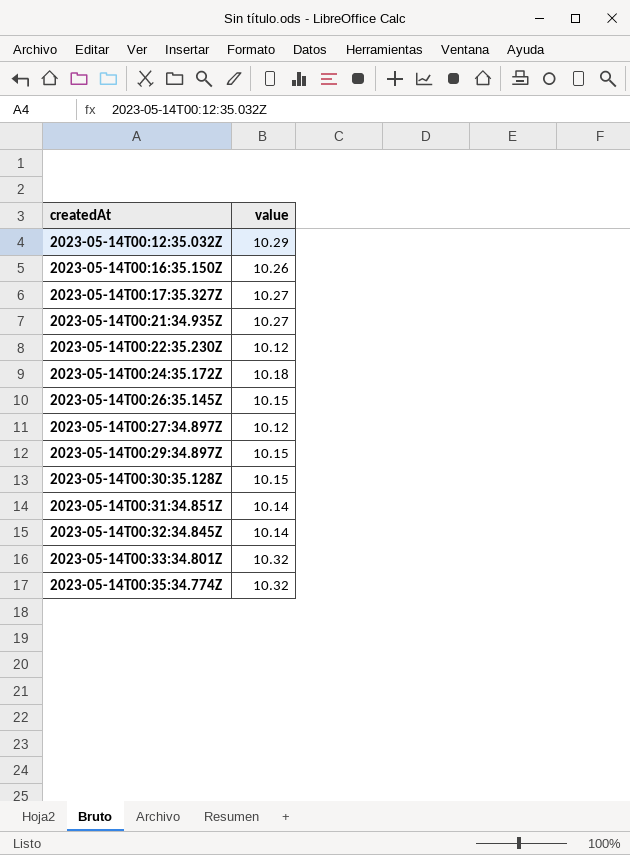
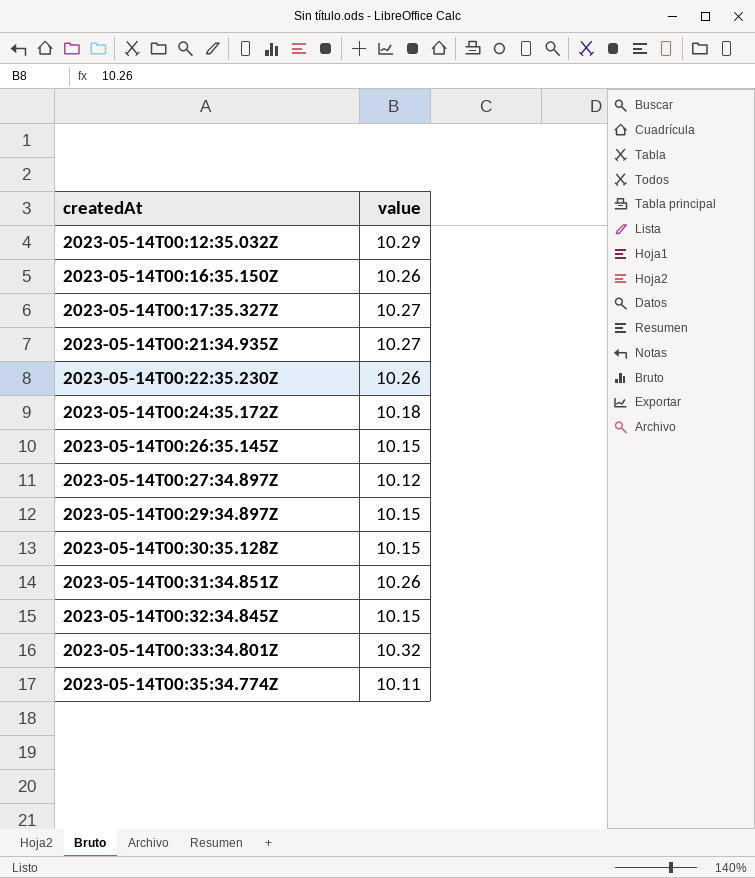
2023-05-14T00:22:35.230Z | value: 10.12 -> 10.26
2023-05-14T00:31:34.851Z | value: 10.14 -> 10.26
2023-05-14T00:32:34.845Z | value: 10.14 -> 10.15
2023-05-14T00:35:34.774Z | value: 10.32 -> 10.11

